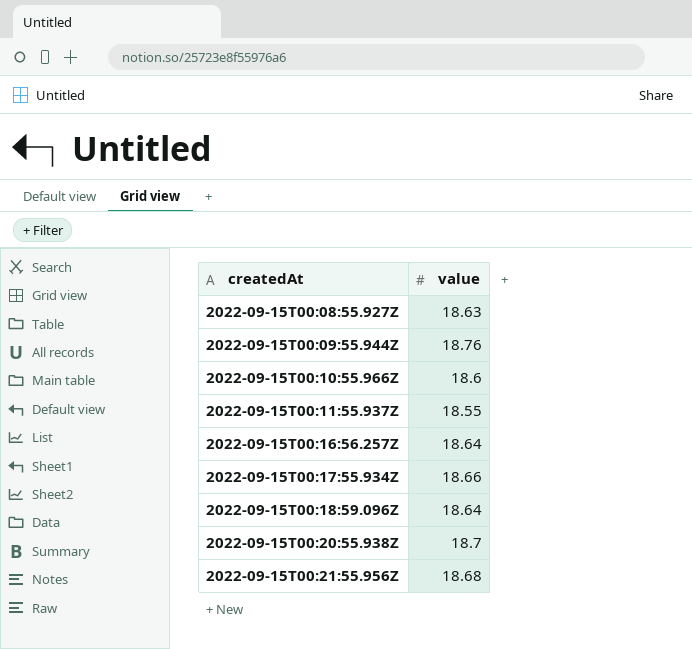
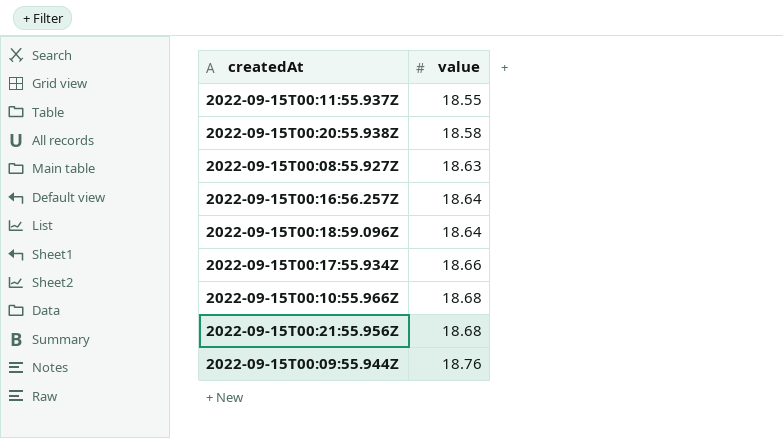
row order: createdAt ascending -> value ascending
2022-09-15T00:20:55.938Z | value: 18.7 -> 18.58
2022-09-15T00:10:55.966Z | value: 18.6 -> 18.68

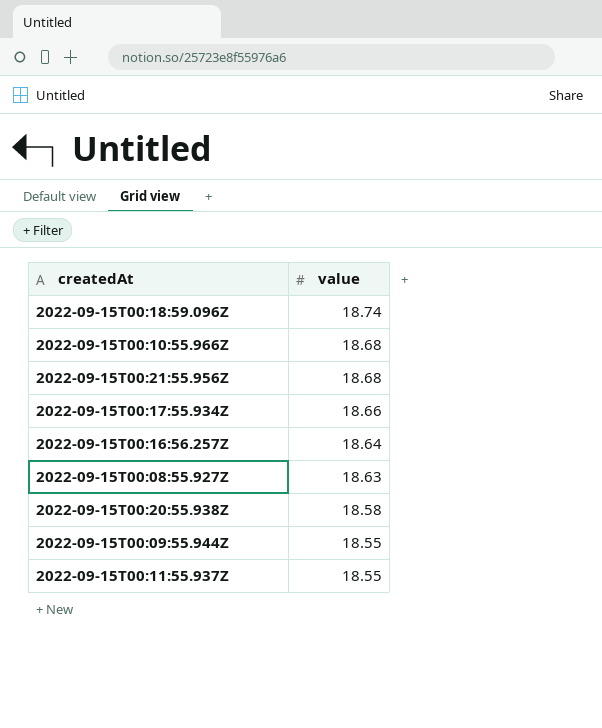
row order: value ascending -> value descending
2022-09-15T00:18:59.096Z | value: 18.64 -> 18.74
2022-09-15T00:09:55.944Z | value: 18.76 -> 18.55

